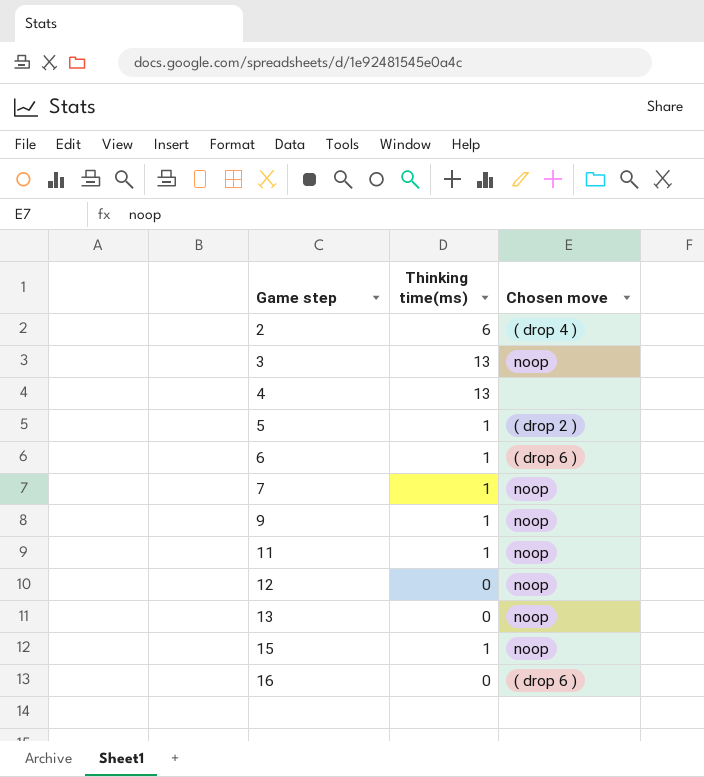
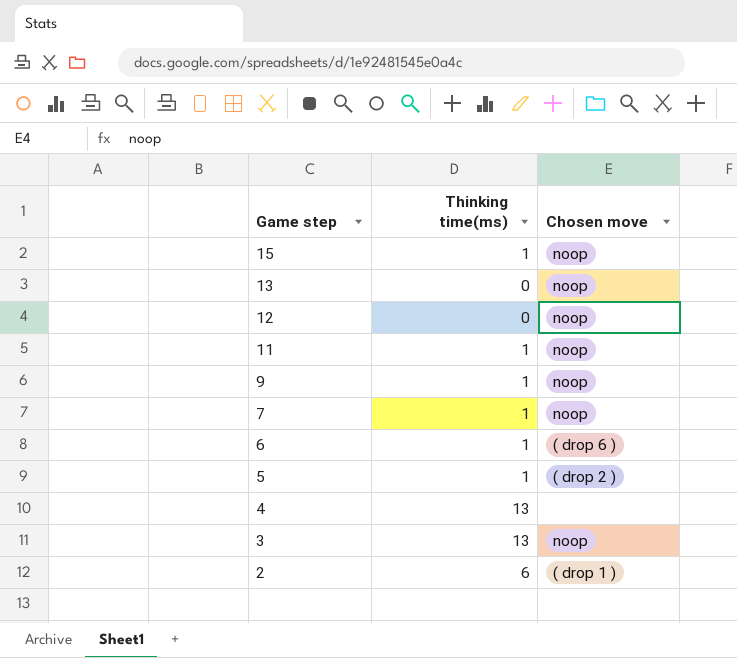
row order: Game step ascending -> Game step descending
row 16: 0 | ( drop 6 ) -> none
2 | Chosen move: ( drop 4 ) -> ( drop 1 )

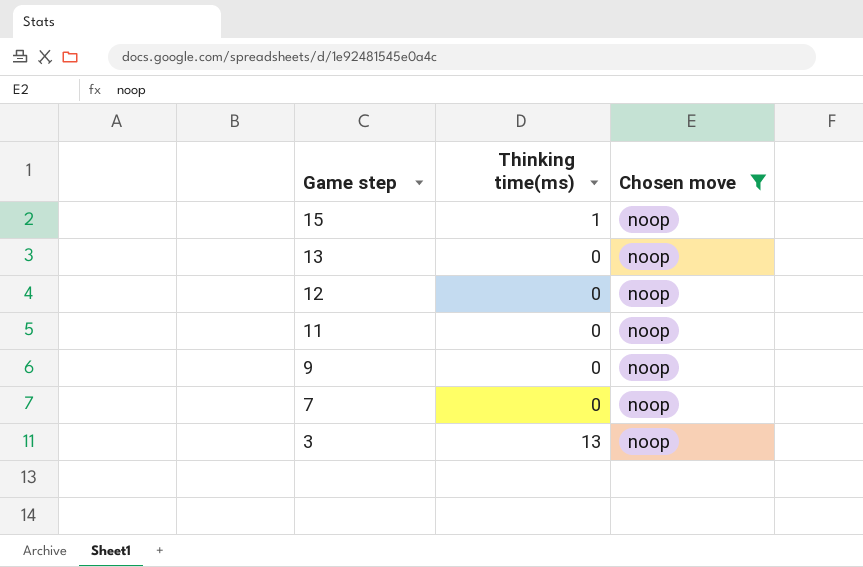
filter: none -> Chosen move = noop
11 | Thinking time(ms): 1 -> 0
9 | Thinking time(ms): 1 -> 0
7 | Thinking time(ms): 1 -> 0

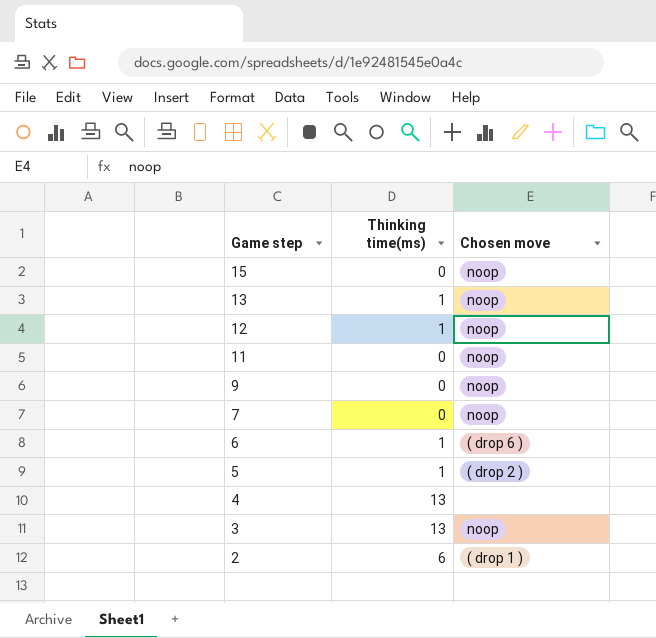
filter: Chosen move = noop -> none
15 | Thinking time(ms): 1 -> 0
13 | Thinking time(ms): 0 -> 1
12 | Thinking time(ms): 0 -> 1

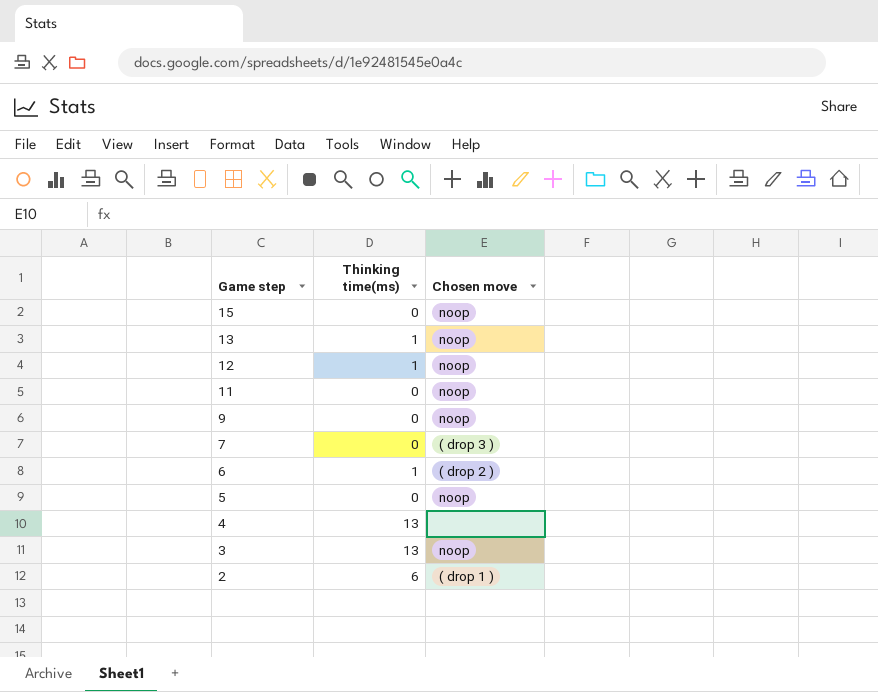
7 | Chosen move: noop -> ( drop 3 )
6 | Chosen move: ( drop 6 ) -> ( drop 2 )
5 | Thinking time(ms): 1 -> 0
5 | Chosen move: ( drop 2 ) -> noop

